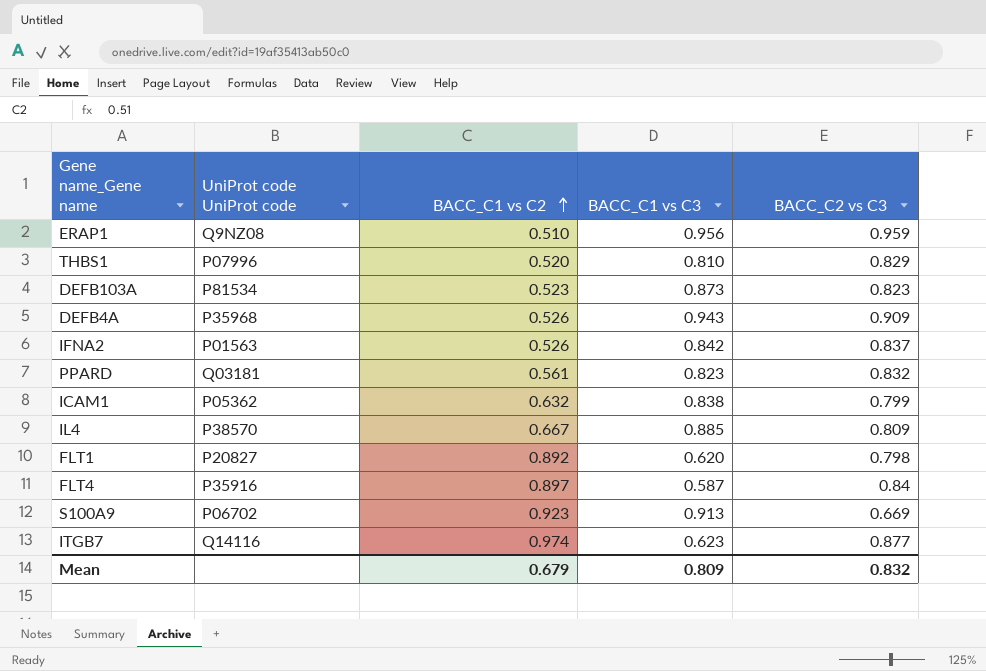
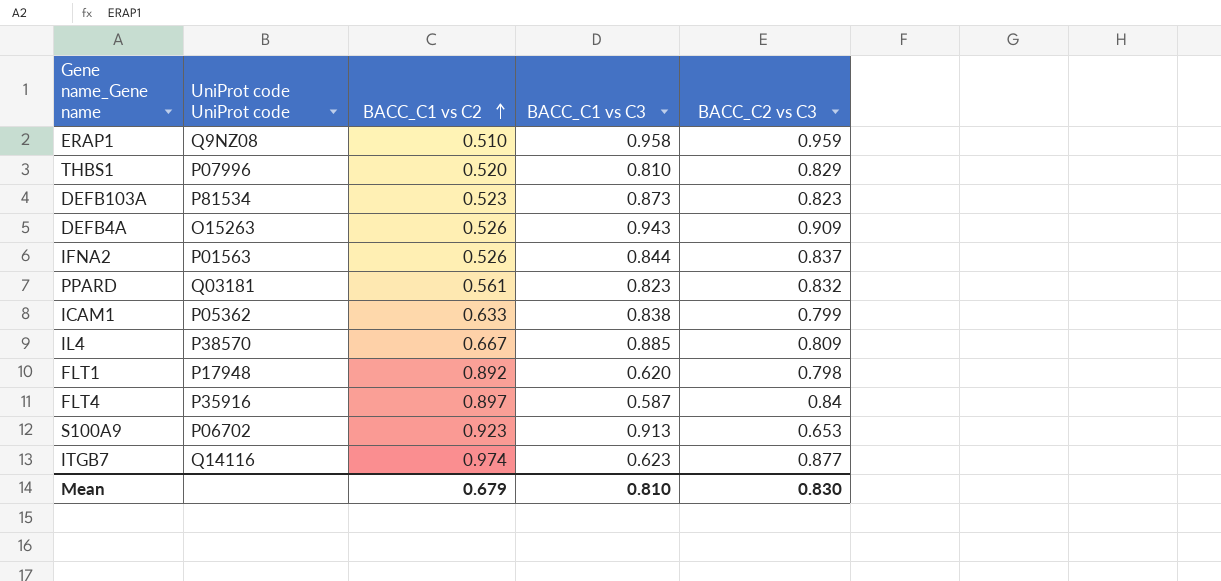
ERAP1 | BACC_C1 vs C3: 0.956 -> 0.958
DEFB4A | UniProt code UniProt code: P35968 -> O15263
IFNA2 | BACC_C1 vs C3: 0.842 -> 0.844
ICAM1 | BACC_C1 vs C2: 0.632 -> 0.633
FLT1 | UniProt code UniProt code: P20827 -> P17948
S100A9 | BACC_C2 vs C3: 0.669 -> 0.653
Mean | BACC_C1 vs C3: 0.809 -> 0.810
Mean | BACC_C2 vs C3: 0.832 -> 0.830

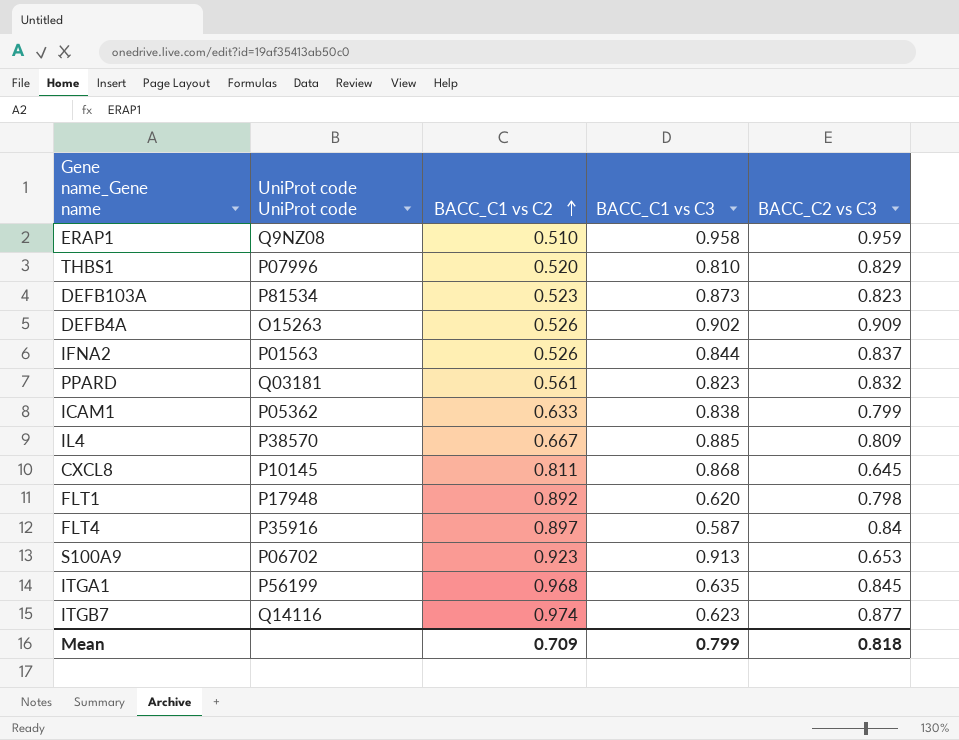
DEFB4A | BACC_C1 vs C3: 0.943 -> 0.902
row CXCL8: none -> P10145 | 0.811 | 0.868 | 0.645
row ITGA1: none -> P56199 | 0.968 | 0.635 | 0.845
Mean | BACC_C1 vs C2: 0.679 -> 0.709
Mean | BACC_C1 vs C3: 0.810 -> 0.799
Mean | BACC_C2 vs C3: 0.830 -> 0.818

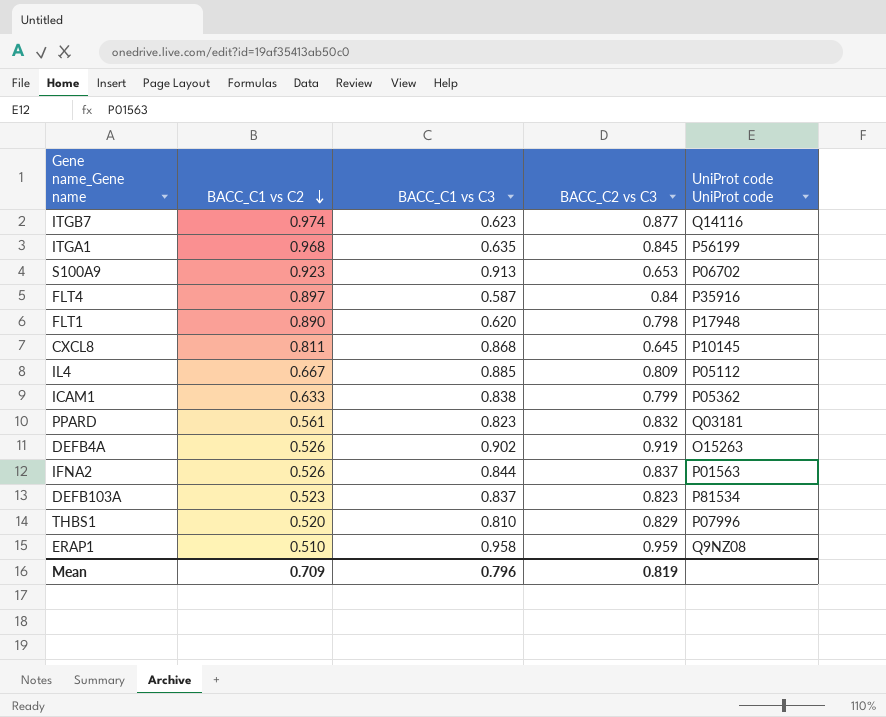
row order: BACC_C1 vs C2 ascending -> BACC_C1 vs C2 descending
column UniProt code UniProt code | position: 2 -> 5
FLT1 | BACC_C1 vs C2: 0.892 -> 0.890
IL4 | UniProt code UniProt code: P38570 -> P05112
DEFB4A | BACC_C2 vs C3: 0.909 -> 0.919
DEFB103A | BACC_C1 vs C3: 0.873 -> 0.837
Mean | BACC_C1 vs C3: 0.799 -> 0.796
Mean | BACC_C2 vs C3: 0.818 -> 0.819

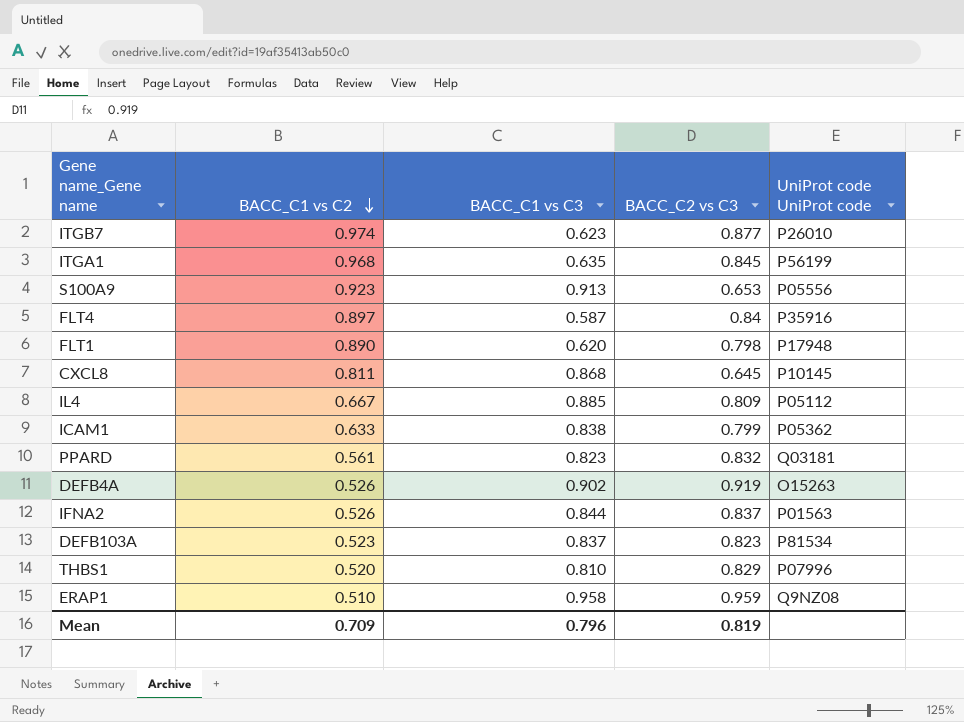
ITGB7 | UniProt code UniProt code: Q14116 -> P26010
S100A9 | UniProt code UniProt code: P06702 -> P05556

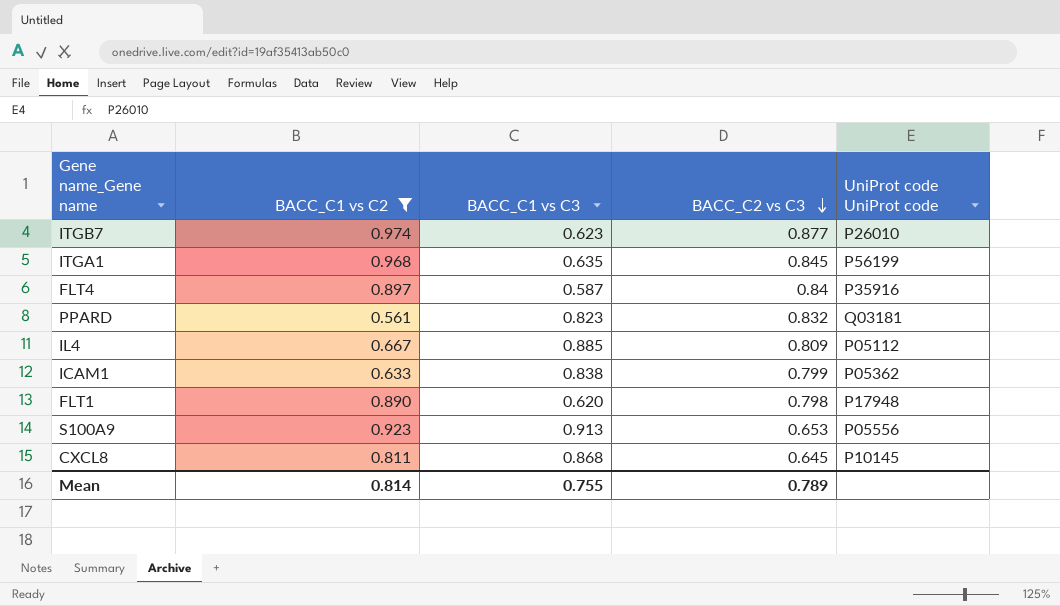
filter: none -> BACC_C1 vs C2 >= 0.561
row order: BACC_C1 vs C2 descending -> BACC_C2 vs C3 descending
Mean | BACC_C1 vs C2: 0.709 -> 0.814
Mean | BACC_C1 vs C3: 0.796 -> 0.755
Mean | BACC_C2 vs C3: 0.819 -> 0.789

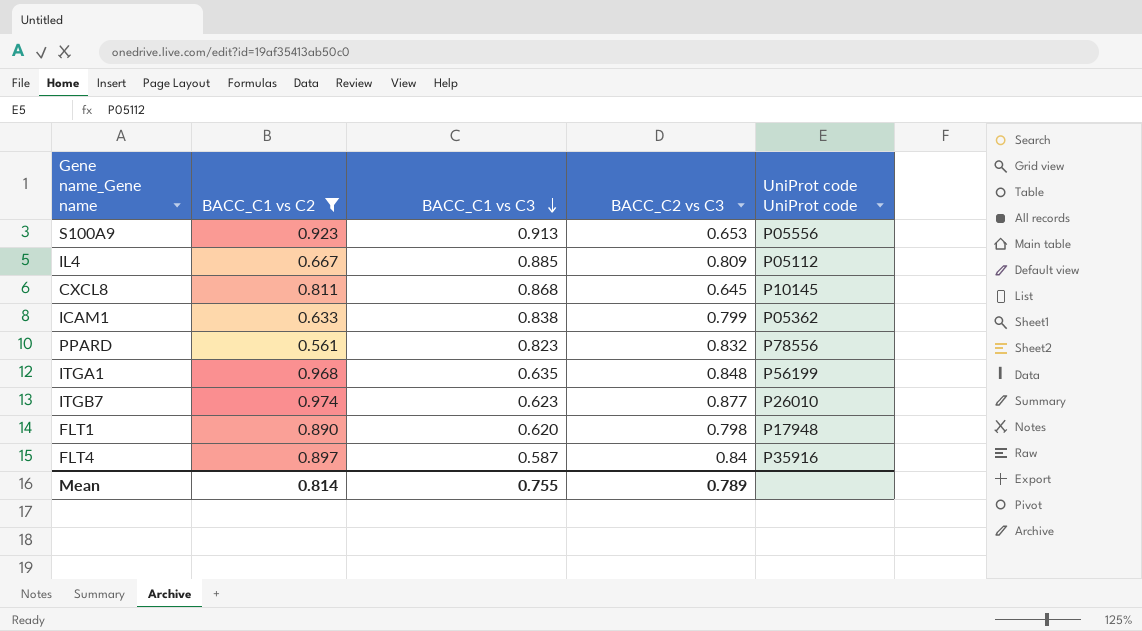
row order: BACC_C2 vs C3 descending -> BACC_C1 vs C3 descending
PPARD | UniProt code UniProt code: Q03181 -> P78556
ITGA1 | BACC_C2 vs C3: 0.845 -> 0.848

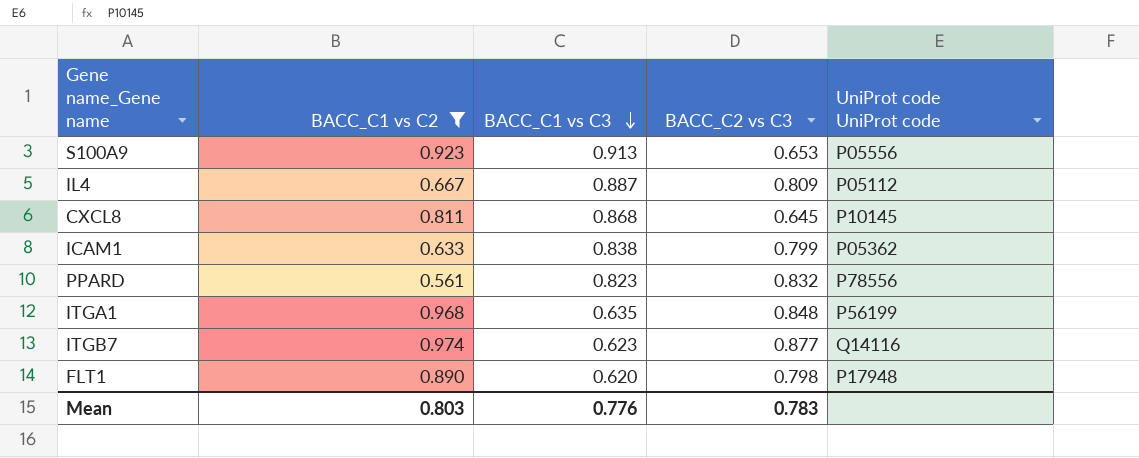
row FLT4: 0.897 | 0.587 | 0.84 | P35916 -> none
IL4 | BACC_C1 vs C3: 0.885 -> 0.887
ITGB7 | UniProt code UniProt code: P26010 -> Q14116
Mean | BACC_C1 vs C2: 0.814 -> 0.803
Mean | BACC_C1 vs C3: 0.755 -> 0.776
Mean | BACC_C2 vs C3: 0.789 -> 0.783

